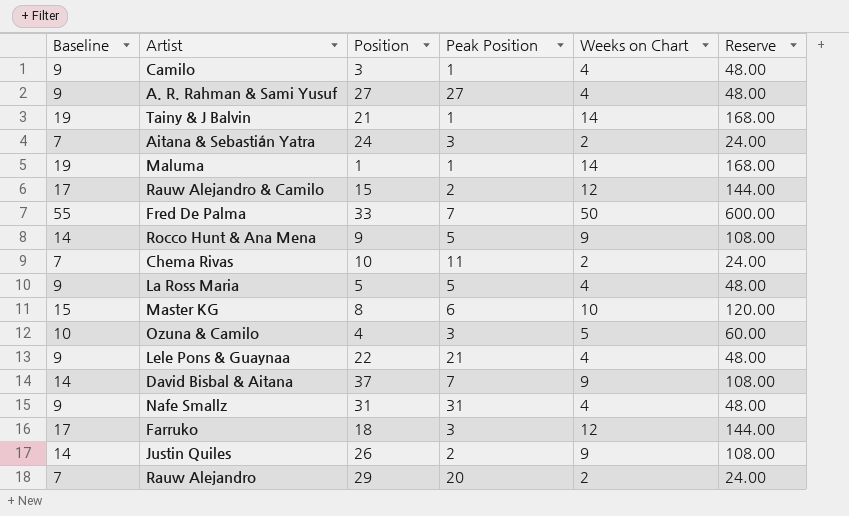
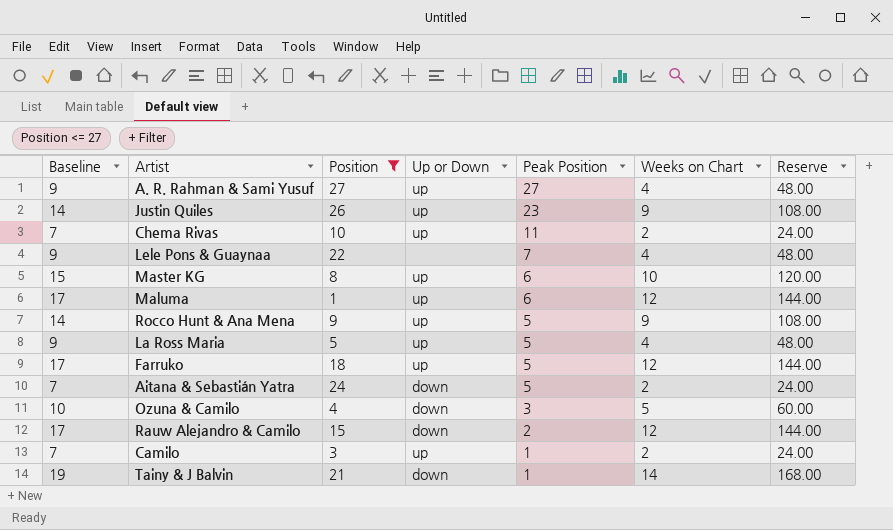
filter: none -> Position <= 27
row order: none -> Peak Position descending
column Up or Down | position: none -> 4
Justin Quiles | Peak Position: 2 -> 23
Lele Pons & Guaynaa | Peak Position: 21 -> 7
Maluma | Baseline: 19 -> 17
Maluma | Peak Position: 1 -> 6
Maluma | Weeks on Chart: 14 -> 12
Maluma | Reserve: 168.00 -> 144.00
Farruko | Peak Position: 3 -> 5
Aitana & Sebastián Yatra | Peak Position: 3 -> 5
Camilo | Baseline: 9 -> 7
Camilo | Weeks on Chart: 4 -> 2
Camilo | Reserve: 48.00 -> 24.00

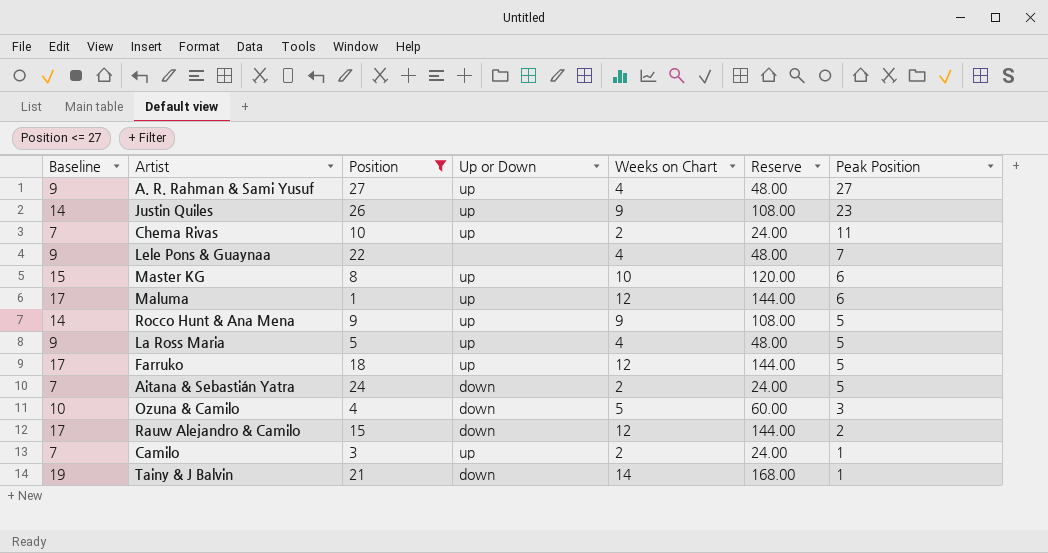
column Peak Position | position: 5 -> 7

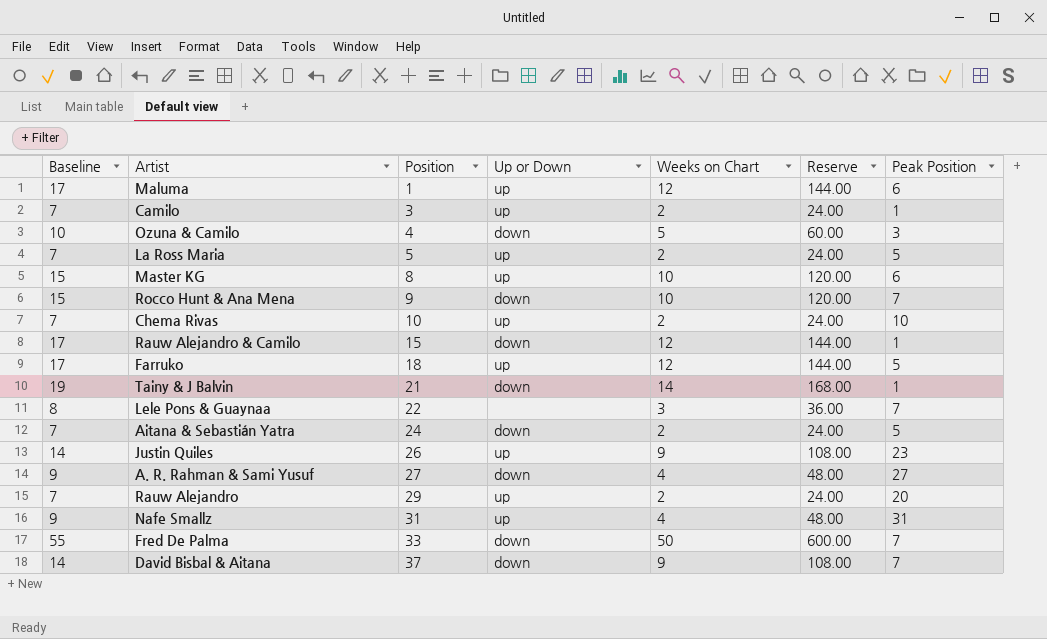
filter: Position <= 27 -> none
row order: Peak Position descending -> Position ascending
La Ross Maria | Baseline: 9 -> 7
La Ross Maria | Weeks on Chart: 4 -> 2
La Ross Maria | Reserve: 48.00 -> 24.00
Rocco Hunt & Ana Mena | Baseline: 14 -> 15
Rocco Hunt & Ana Mena | Up or Down: up -> down
Rocco Hunt & Ana Mena | Weeks on Chart: 9 -> 10
Rocco Hunt & Ana Mena | Reserve: 108.00 -> 120.00
Rocco Hunt & Ana Mena | Peak Position: 5 -> 7
Chema Rivas | Peak Position: 11 -> 10
Rauw Alejandro & Camilo | Peak Position: 2 -> 1
Lele Pons & Guaynaa | Baseline: 9 -> 8
Lele Pons & Guaynaa | Weeks on Chart: 4 -> 3
Lele Pons & Guaynaa | Reserve: 48.00 -> 36.00
A. R. Rahman & Sami Yusuf | Up or Down: up -> down

